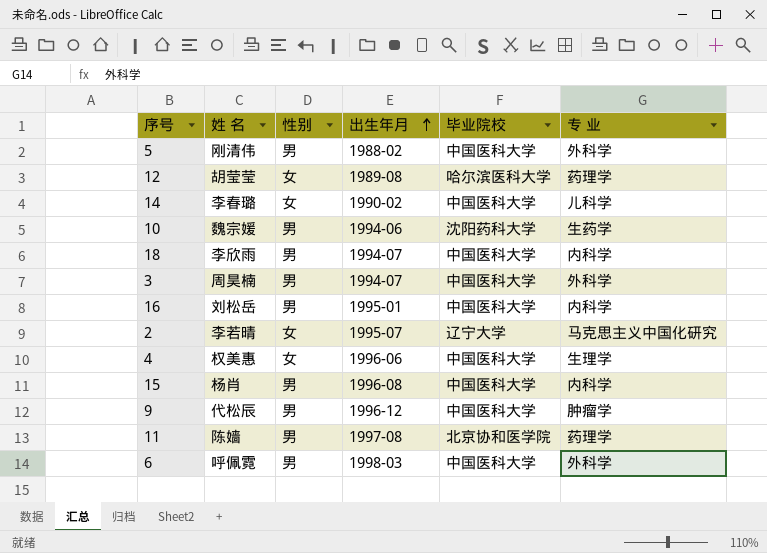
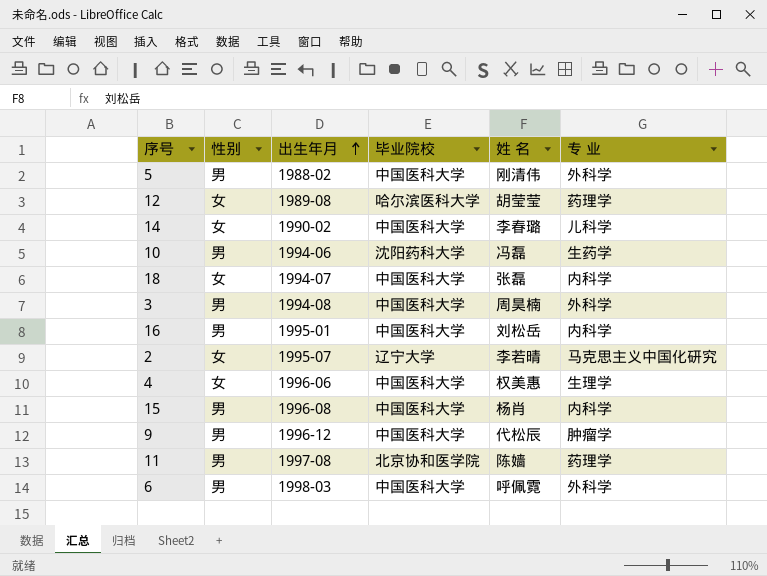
column 姓 名 | position: 2 -> 5
10 | 姓 名: 魏宗媛 -> 冯磊
18 | 性别: 男 -> 女
18 | 姓 名: 李欣雨 -> 张磊
3 | 出生年月: 1994-07 -> 1994-08

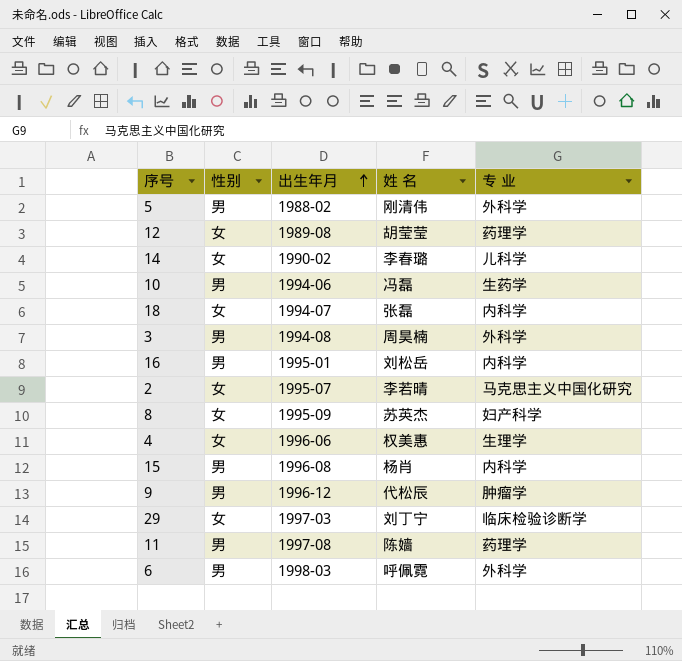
column 毕业院校 | position: 4 -> none
row 8: none -> 女 | 1995-09 | 苏英杰 | 妇产科学
row 29: none -> 女 | 1997-03 | 刘丁宁 | 临床检验诊断学

